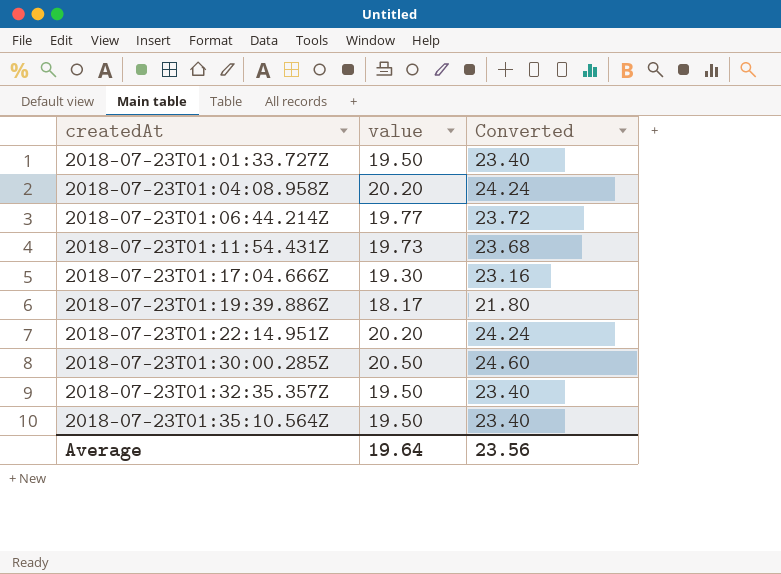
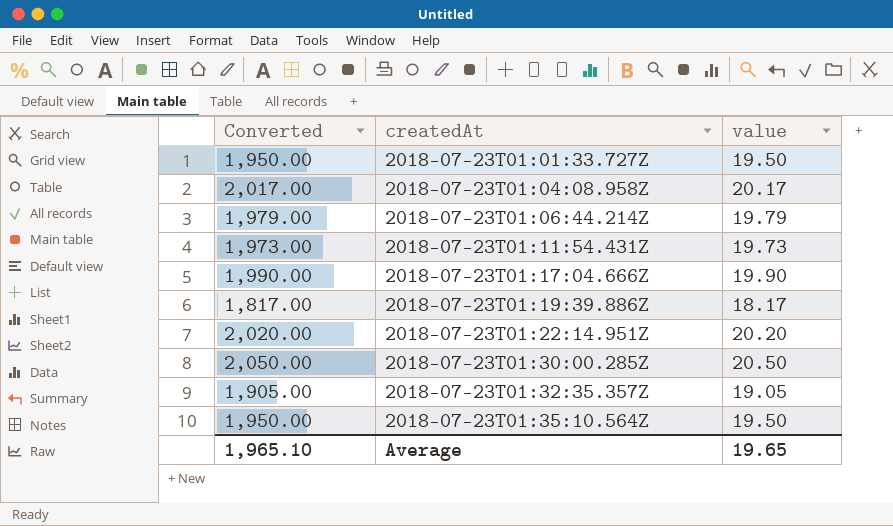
column Converted | formula: [value] * 1.2 -> [value] * 100
column Converted | position: 3 -> 1
2018-07-23T01:04:08.958Z | value: 20.20 -> 20.17
2018-07-23T01:06:44.214Z | value: 19.77 -> 19.79
2018-07-23T01:17:04.666Z | value: 19.30 -> 19.90
2018-07-23T01:32:35.357Z | value: 19.50 -> 19.05
Average | Converted: 23.56 -> 1,965.10
Average | value: 19.64 -> 19.65

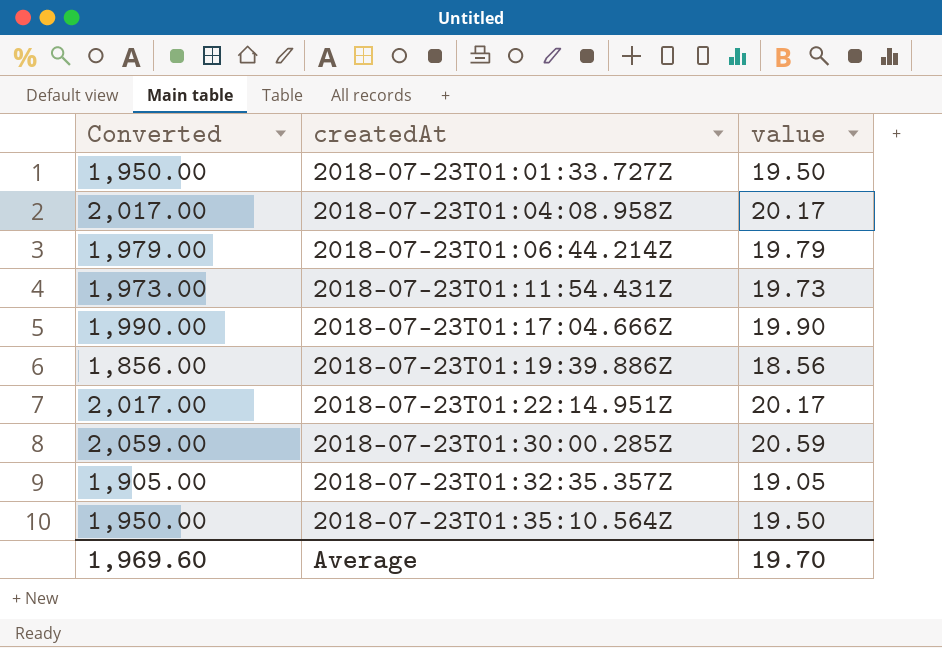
2018-07-23T01:19:39.886Z | Converted: 1,817.00 -> 1,856.00
2018-07-23T01:19:39.886Z | value: 18.17 -> 18.56
2018-07-23T01:22:14.951Z | Converted: 2,020.00 -> 2,017.00
2018-07-23T01:22:14.951Z | value: 20.20 -> 20.17
2018-07-23T01:30:00.285Z | Converted: 2,050.00 -> 2,059.00
2018-07-23T01:30:00.285Z | value: 20.50 -> 20.59
Average | Converted: 1,965.10 -> 1,969.60
Average | value: 19.65 -> 19.70

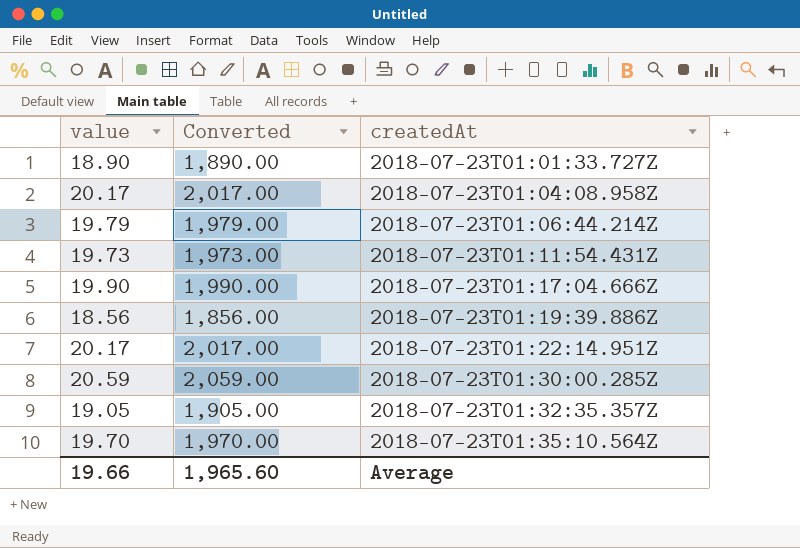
column value | position: 3 -> 1
2018-07-23T01:01:33.727Z | value: 19.50 -> 18.90
2018-07-23T01:01:33.727Z | Converted: 1,950.00 -> 1,890.00
2018-07-23T01:35:10.564Z | value: 19.50 -> 19.70
2018-07-23T01:35:10.564Z | Converted: 1,950.00 -> 1,970.00
Average | value: 19.70 -> 19.66
Average | Converted: 1,969.60 -> 1,965.60

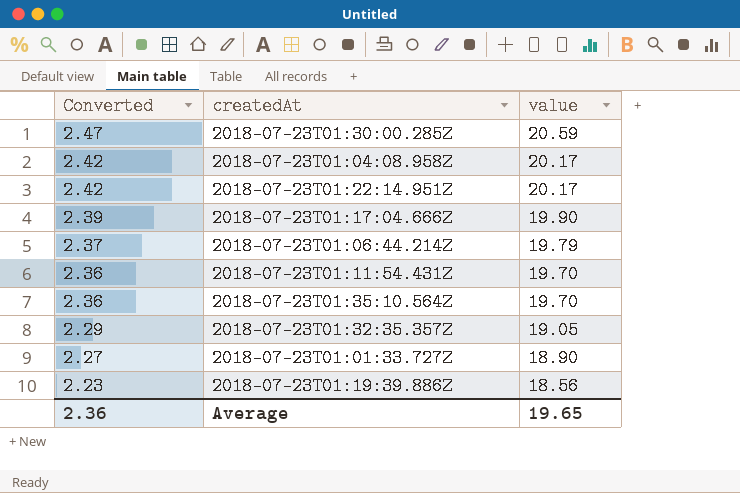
row order: createdAt ascending -> Converted descending
column Converted | formula: [value] * 100 -> [value] * 0.12
column value | position: 1 -> 3
2018-07-23T01:11:54.431Z | value: 19.73 -> 19.70
Average | Converted: 1,965.60 -> 2.36
Average | value: 19.66 -> 19.65

